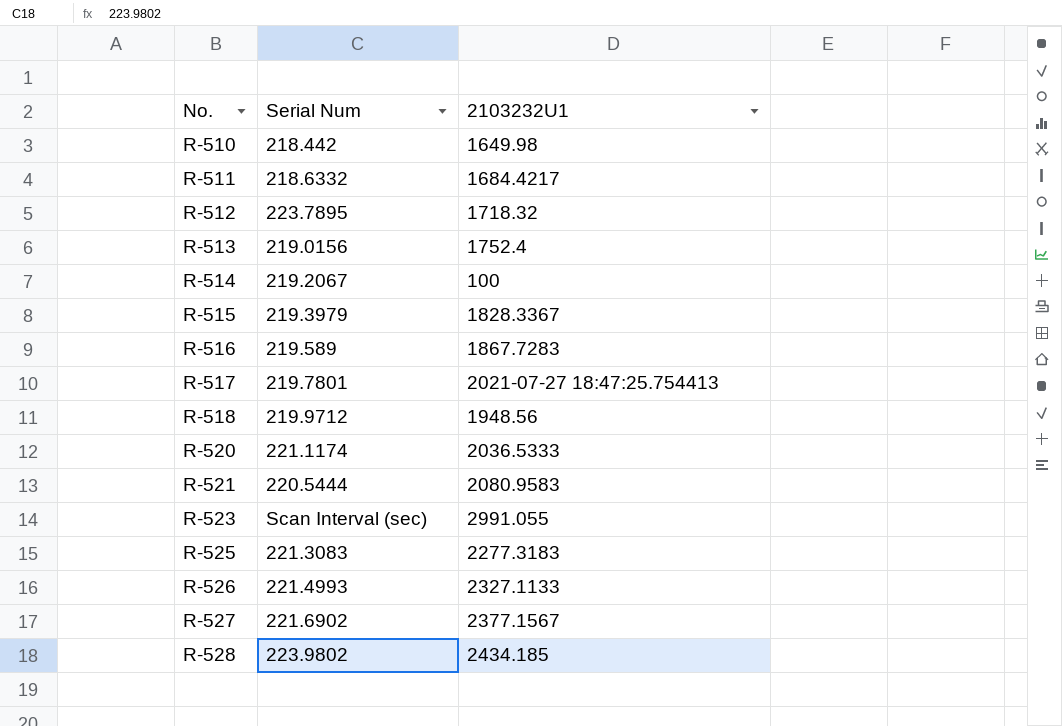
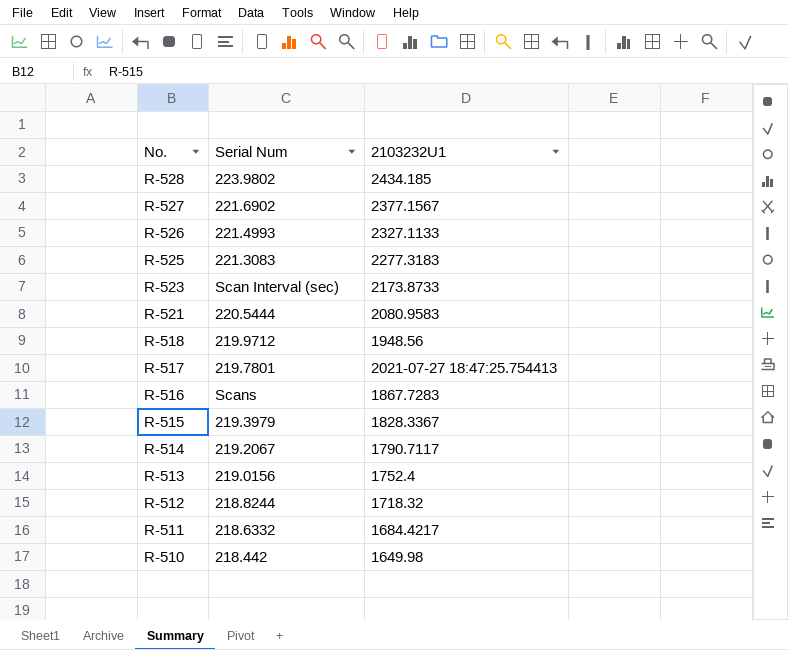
row order: No. ascending -> No. descending
row R-520: 221.1174 | 2036.5333 -> none
R-523 | 2103232U1: 2991.055 -> 2173.8733
R-516 | Serial Num: 219.589 -> Scans
R-514 | 2103232U1: 100 -> 1790.7117
R-512 | Serial Num: 223.7895 -> 218.8244

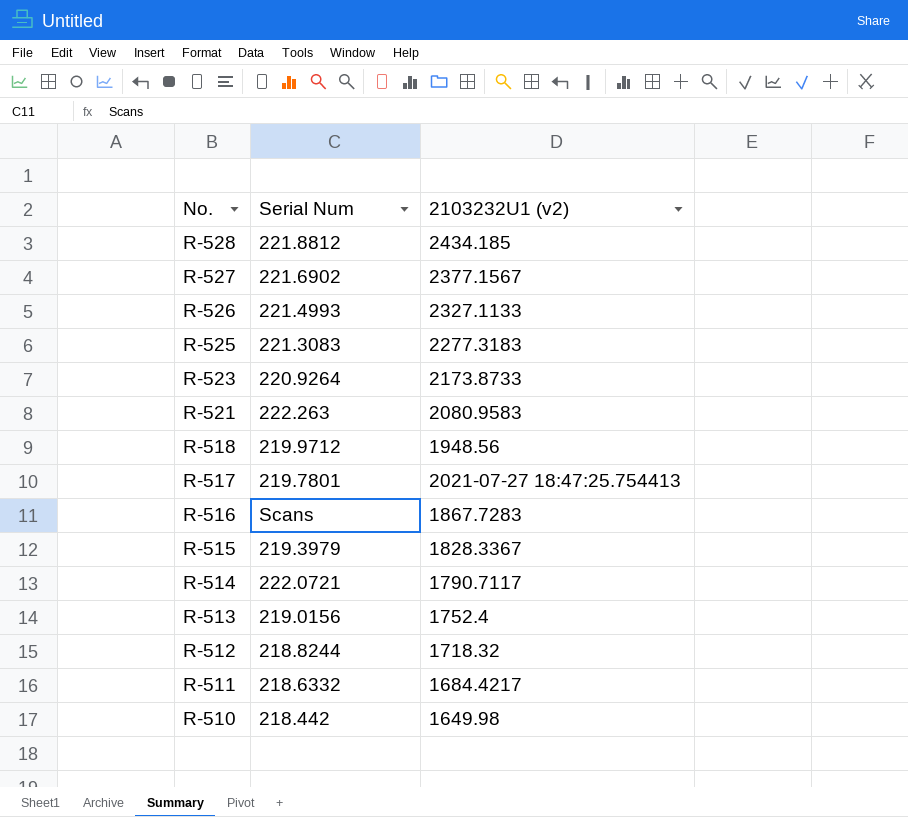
column name: 2103232U1 -> 2103232U1 (v2)
R-528 | Serial Num: 223.9802 -> 221.8812
R-523 | Serial Num: Scan Interval (sec) -> 220.9264
R-521 | Serial Num: 220.5444 -> 222.263
R-514 | Serial Num: 219.2067 -> 222.0721

